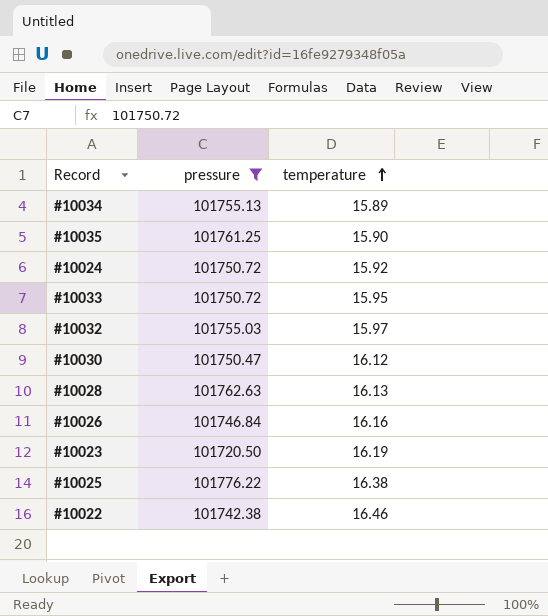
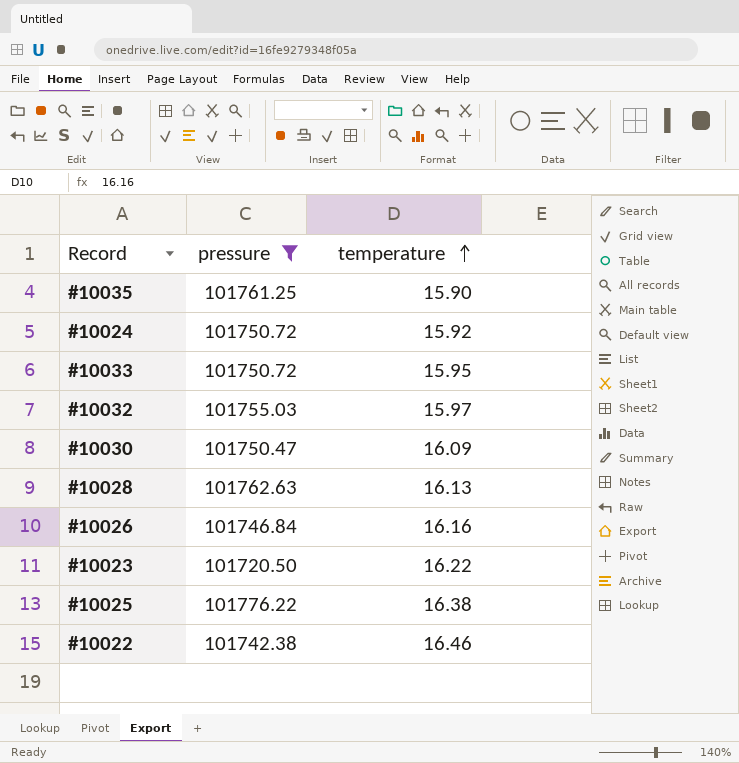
row #10034: 101755.13 | 15.89 -> none
#10030 | temperature: 16.12 -> 16.09
#10023 | temperature: 16.19 -> 16.22

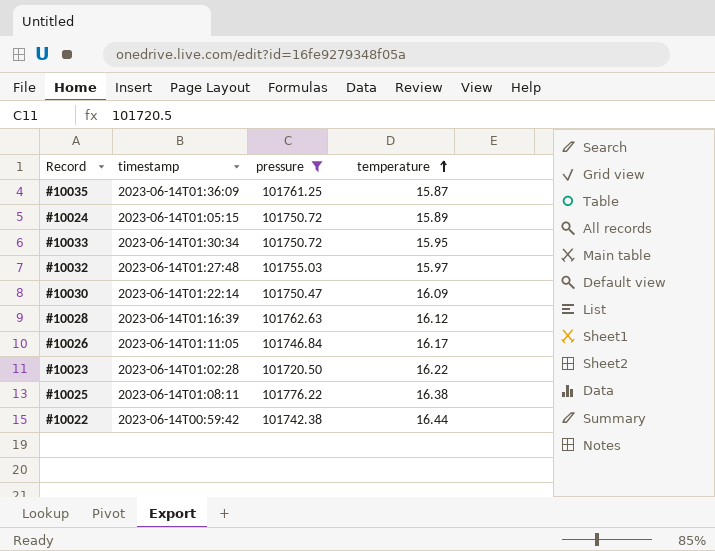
column timestamp | position: none -> 2
#10035 | temperature: 15.90 -> 15.87
#10024 | temperature: 15.92 -> 15.89
#10028 | temperature: 16.13 -> 16.12
#10026 | temperature: 16.16 -> 16.17
#10022 | temperature: 16.46 -> 16.44

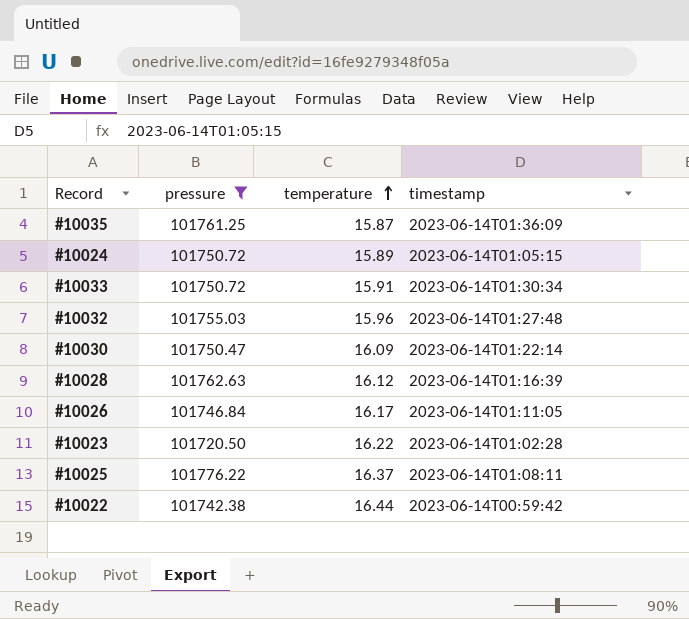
column timestamp | position: 2 -> 4
#10033 | temperature: 15.95 -> 15.91
#10032 | temperature: 15.97 -> 15.96
#10025 | temperature: 16.38 -> 16.37

